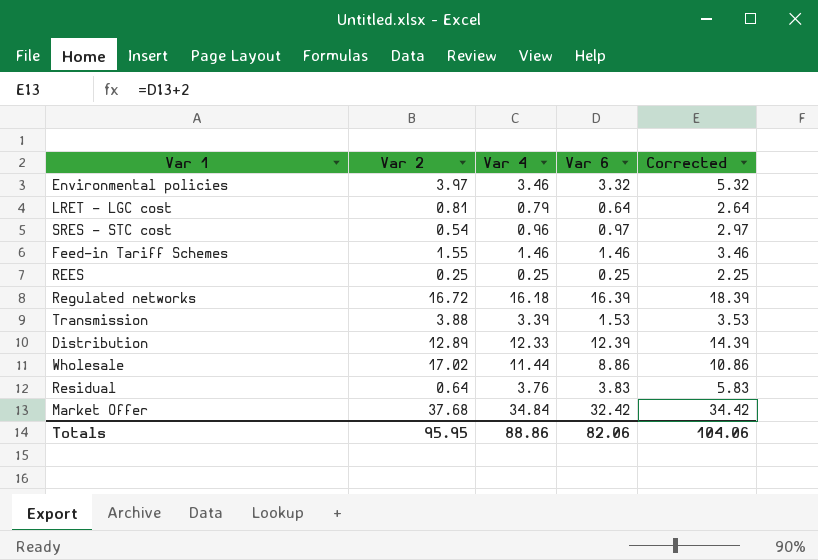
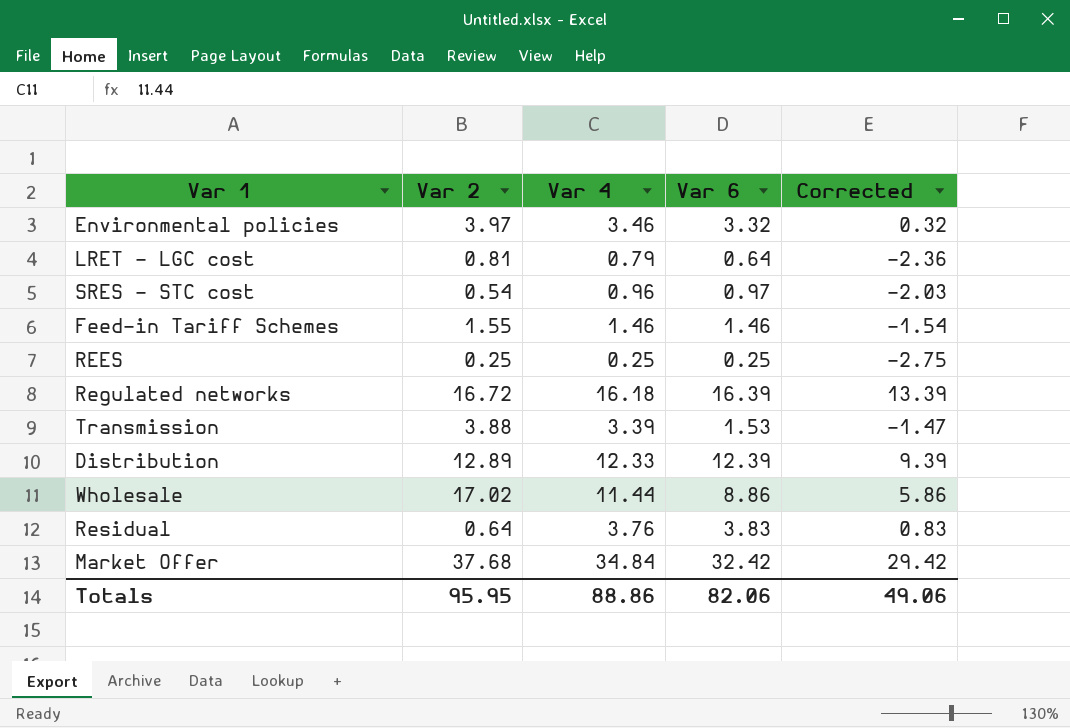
column Corrected | formula: [Var 6] + 2 -> [Var 6] - 3
Totals | Corrected: 104.06 -> 49.06

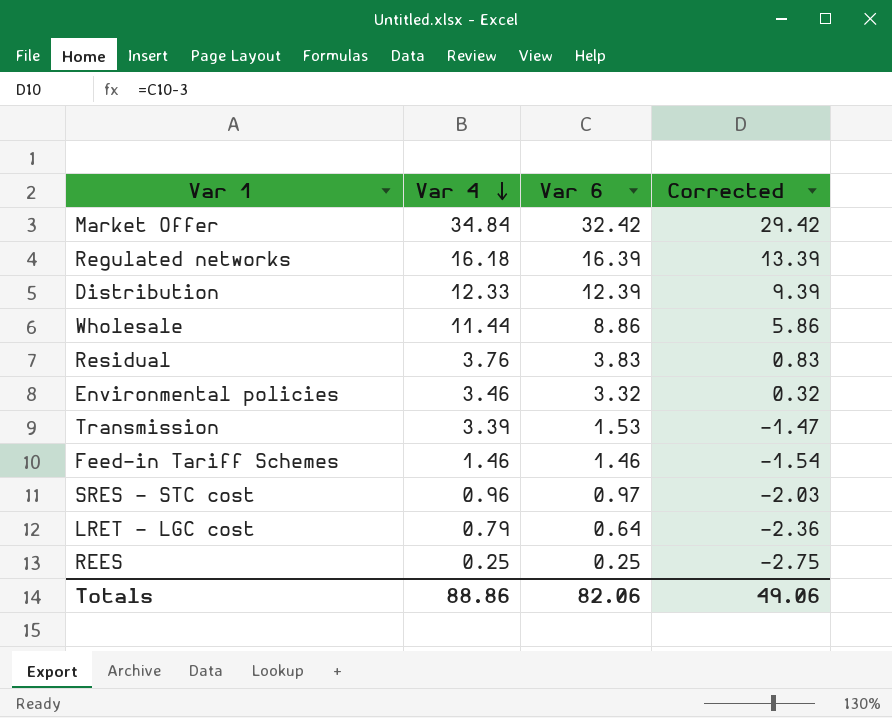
row order: none -> Var 4 descending
column Var 2 | position: 2 -> none

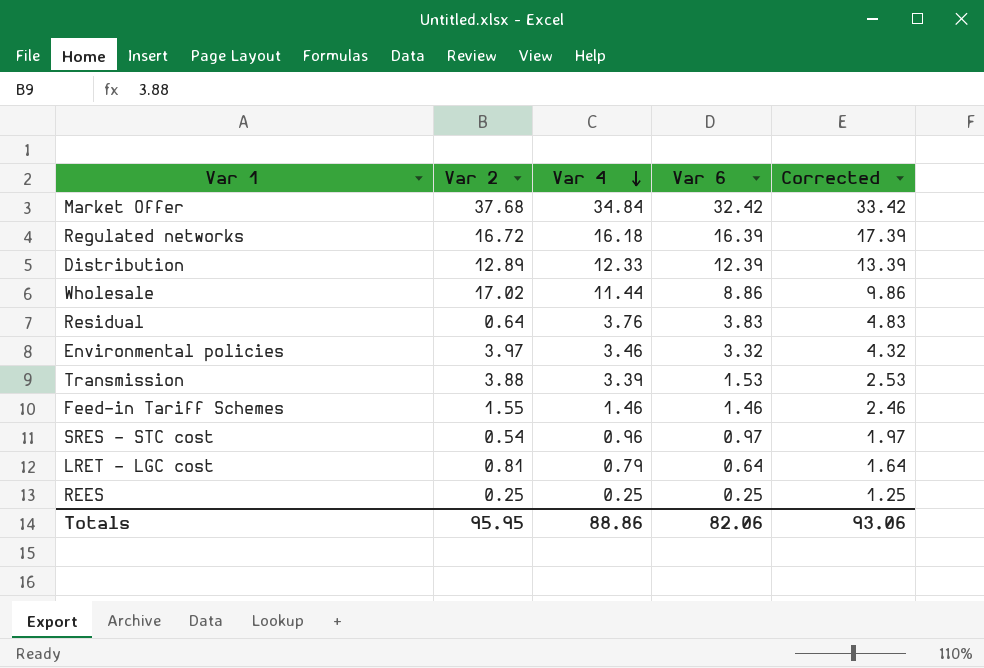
column Var 2 | position: none -> 2
column Corrected | formula: [Var 6] - 3 -> [Var 6] + 1
Totals | Corrected: 49.06 -> 93.06

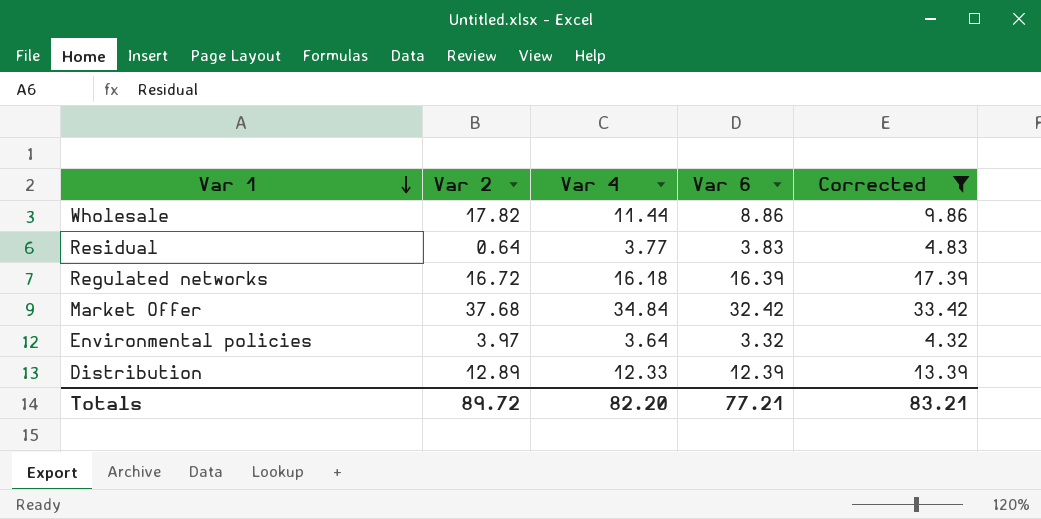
filter: none -> Corrected >= 4.32
row order: Var 4 descending -> Var 1 descending
Wholesale | Var 2: 17.02 -> 17.82
Residual | Var 4: 3.76 -> 3.77
Environmental policies | Var 4: 3.46 -> 3.64
Totals | Var 2: 95.95 -> 89.72
Totals | Var 4: 88.86 -> 82.20
Totals | Var 6: 82.06 -> 77.21
Totals | Corrected: 93.06 -> 83.21

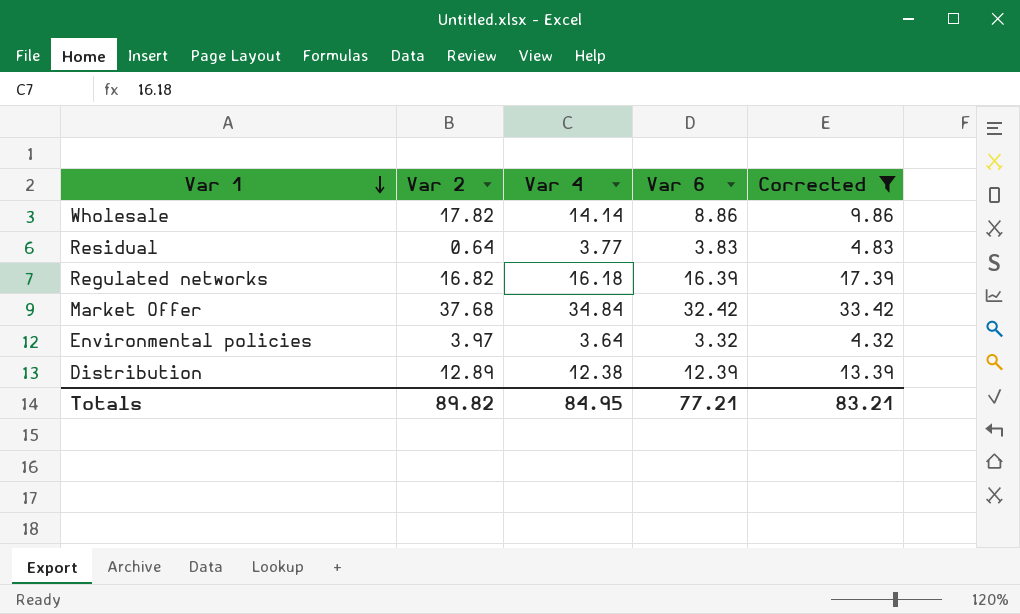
Wholesale | Var 4: 11.44 -> 14.14
Regulated networks | Var 2: 16.72 -> 16.82
Distribution | Var 4: 12.33 -> 12.38
Totals | Var 2: 89.72 -> 89.82
Totals | Var 4: 82.20 -> 84.95

